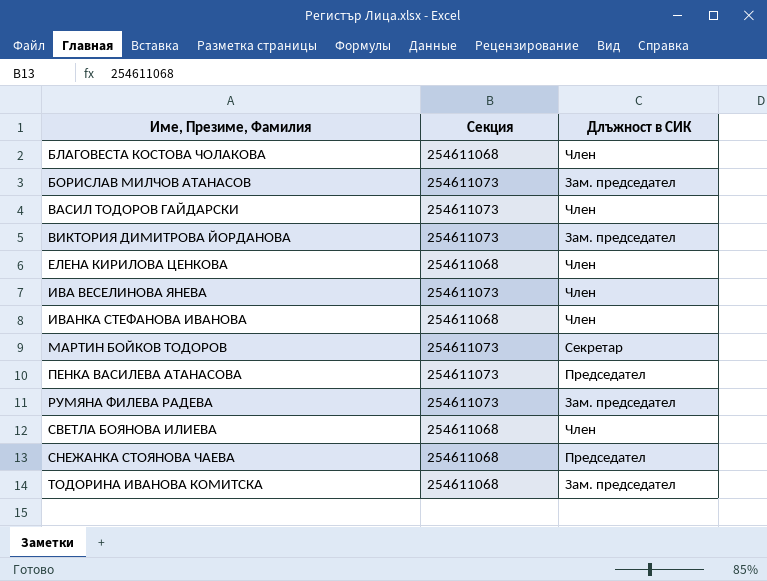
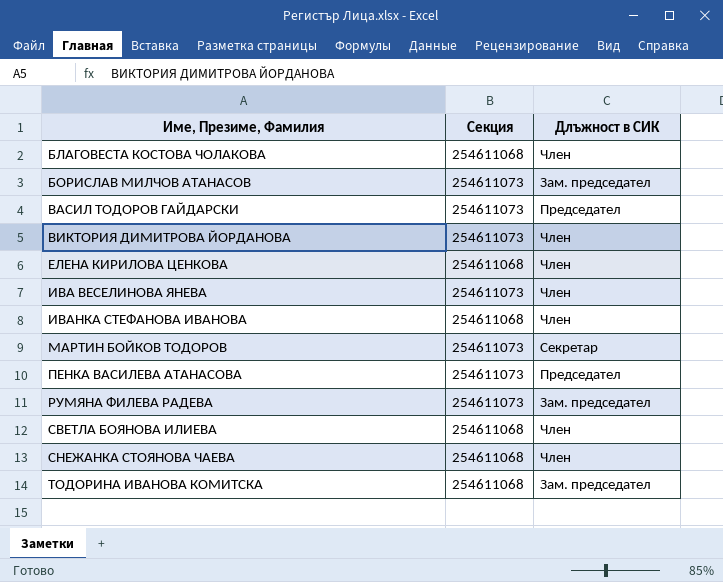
ВАСИЛ ТОДОРОВ ГАЙДАРСКИ | Длъжност в СИК: Член -> Председател
ВИКТОРИЯ ДИМИТРОВА ЙОРДАНОВА | Длъжност в СИК: Зам. председател -> Член
СНЕЖАНКА СТОЯНОВА ЧАЕВА | Длъжност в СИК: Председател -> Член

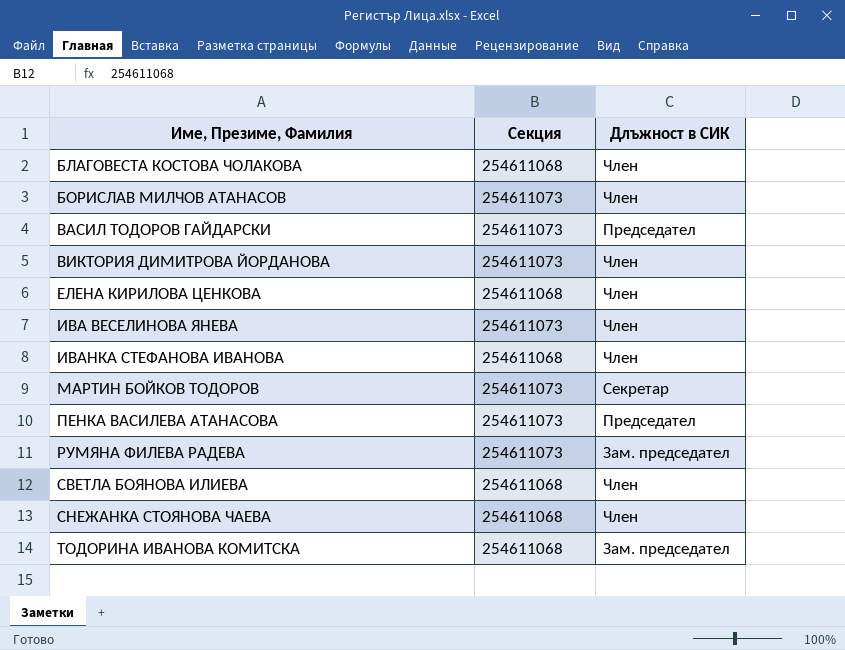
БОРИСЛАВ МИЛЧОВ АТАНАСОВ | Длъжност в СИК: Зам. председател -> Член

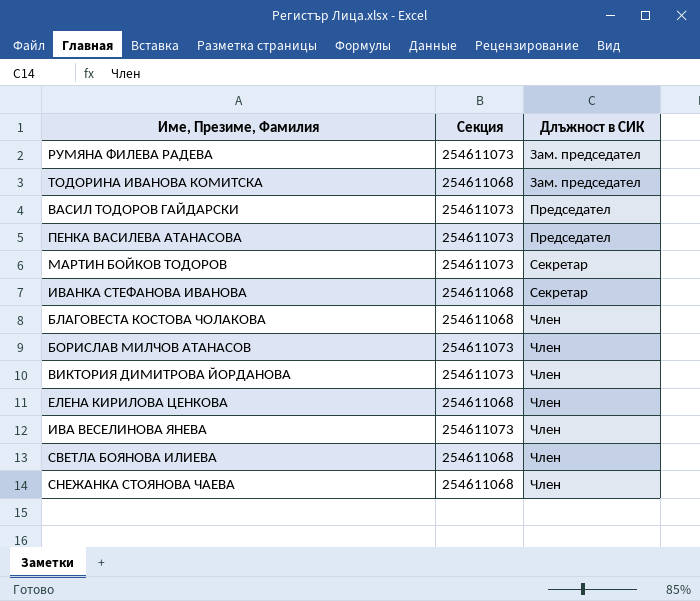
row order: Име, Презиме, Фамилия ascending -> Длъжност в СИК ascending
ИВАНКА СТЕФАНОВА ИВАНОВА | Длъжност в СИК: Член -> Секретар

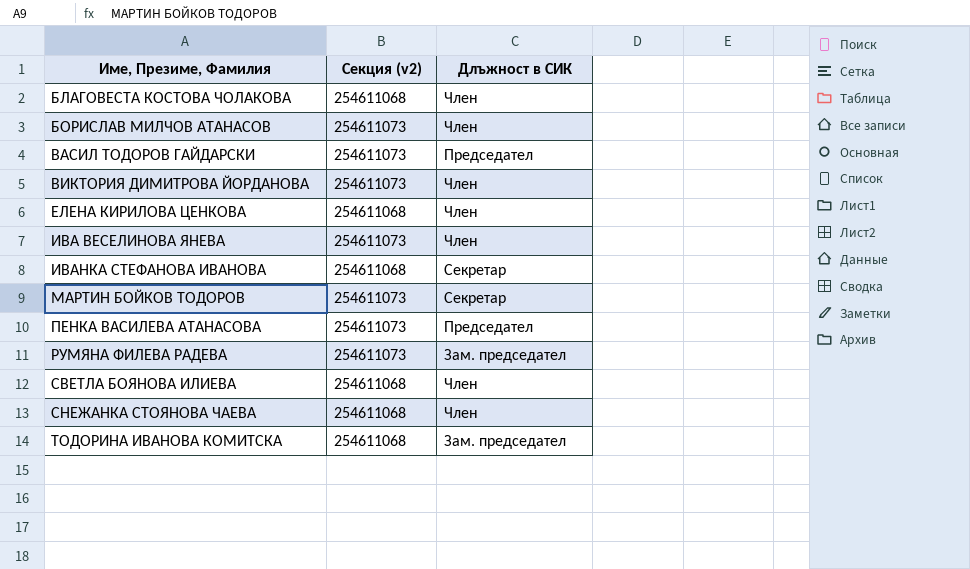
row order: Длъжност в СИК ascending -> Име, Презиме, Фамилия ascending
column name: Секция -> Секция (v2)

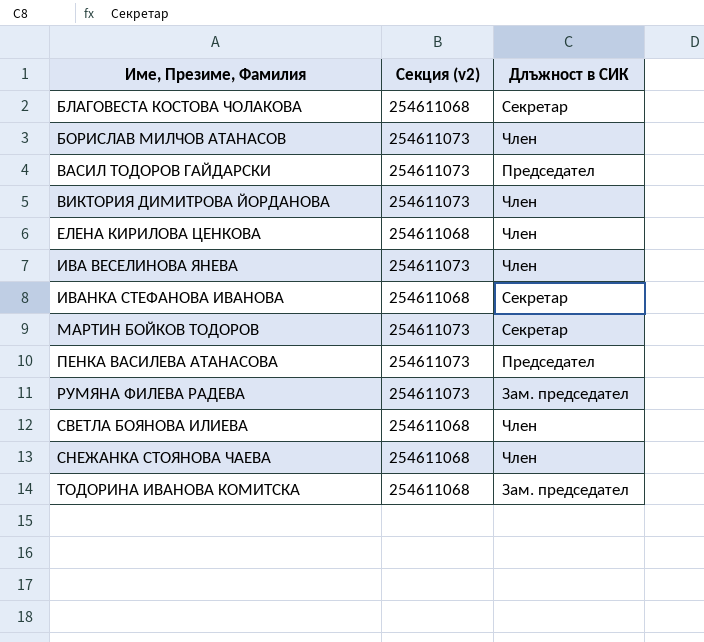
БЛАГОВЕСТА КОСТОВА ЧОЛАКОВА | Длъжност в СИК: Член -> Секретар

